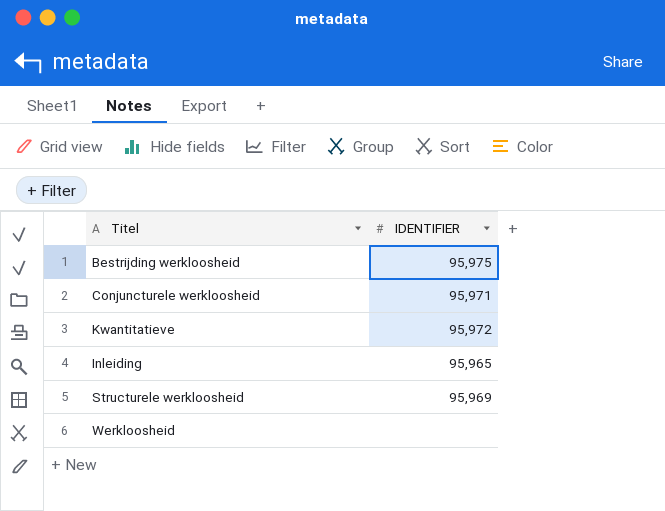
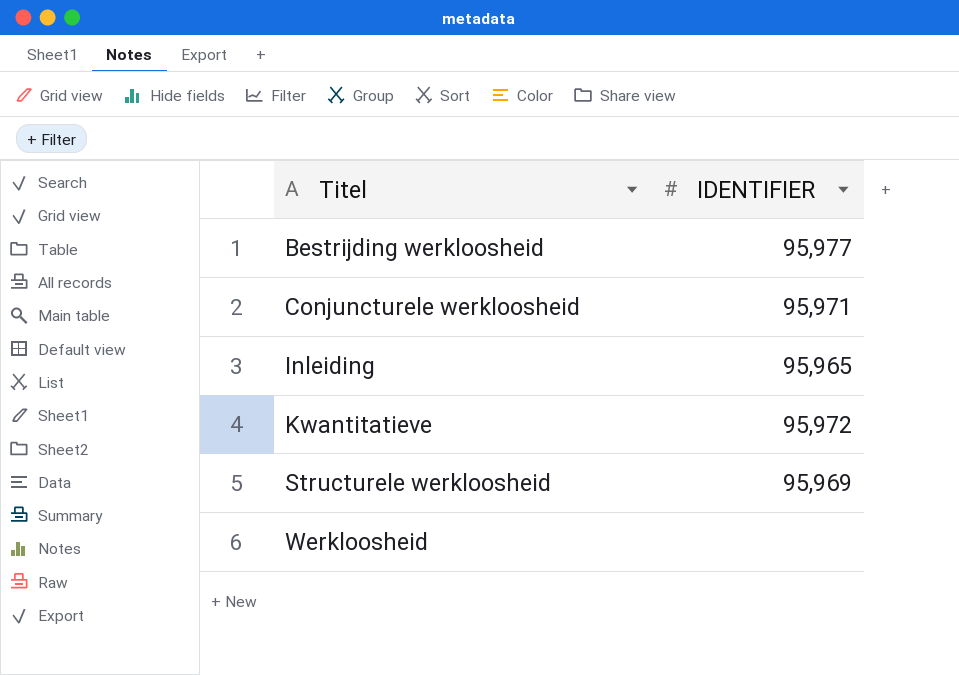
row order: none -> Titel ascending
Bestrijding werkloosheid | IDENTIFIER: 95,975 -> 95,977

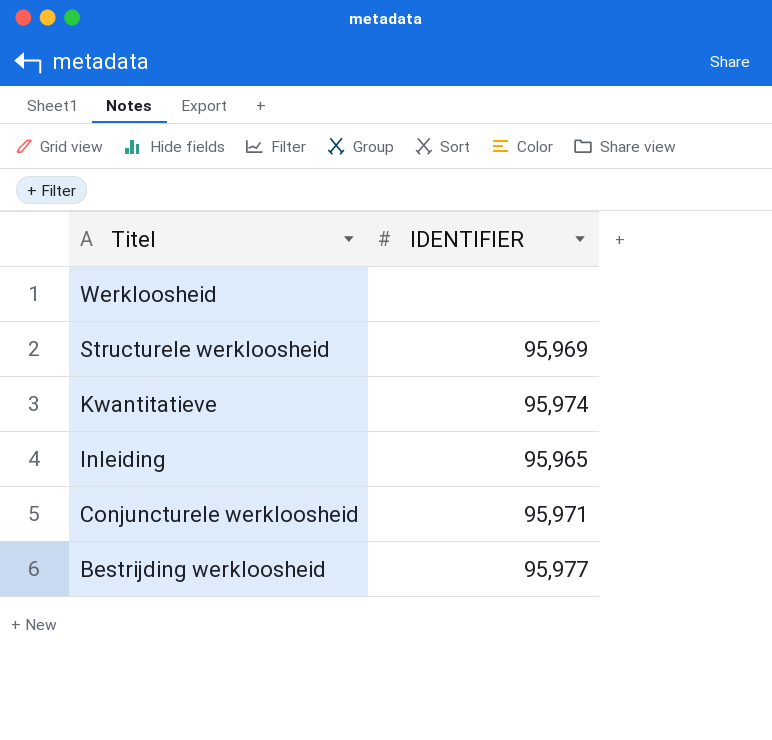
row order: Titel ascending -> Titel descending
Kwantitatieve | IDENTIFIER: 95,972 -> 95,974

